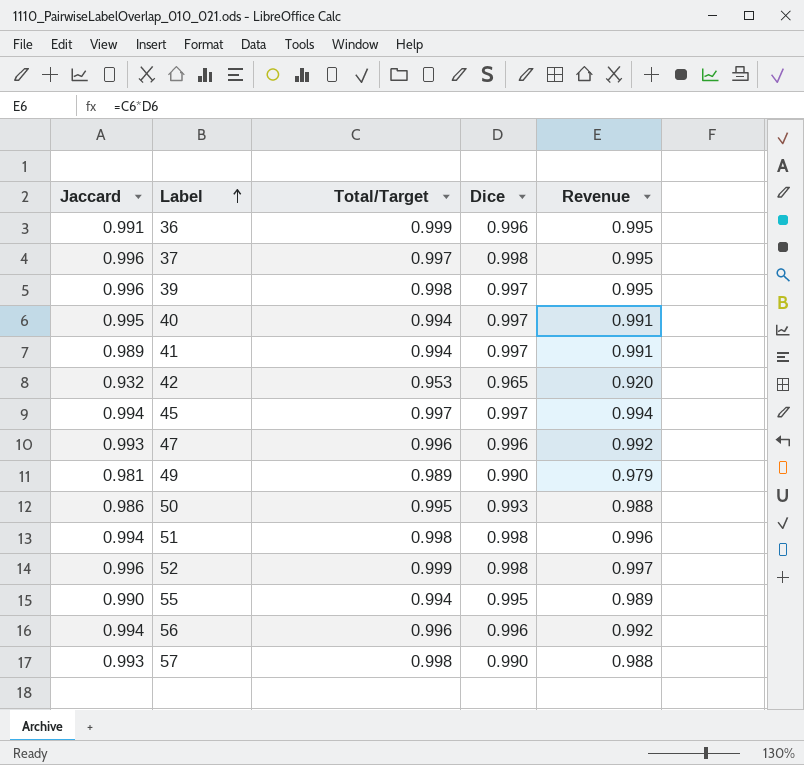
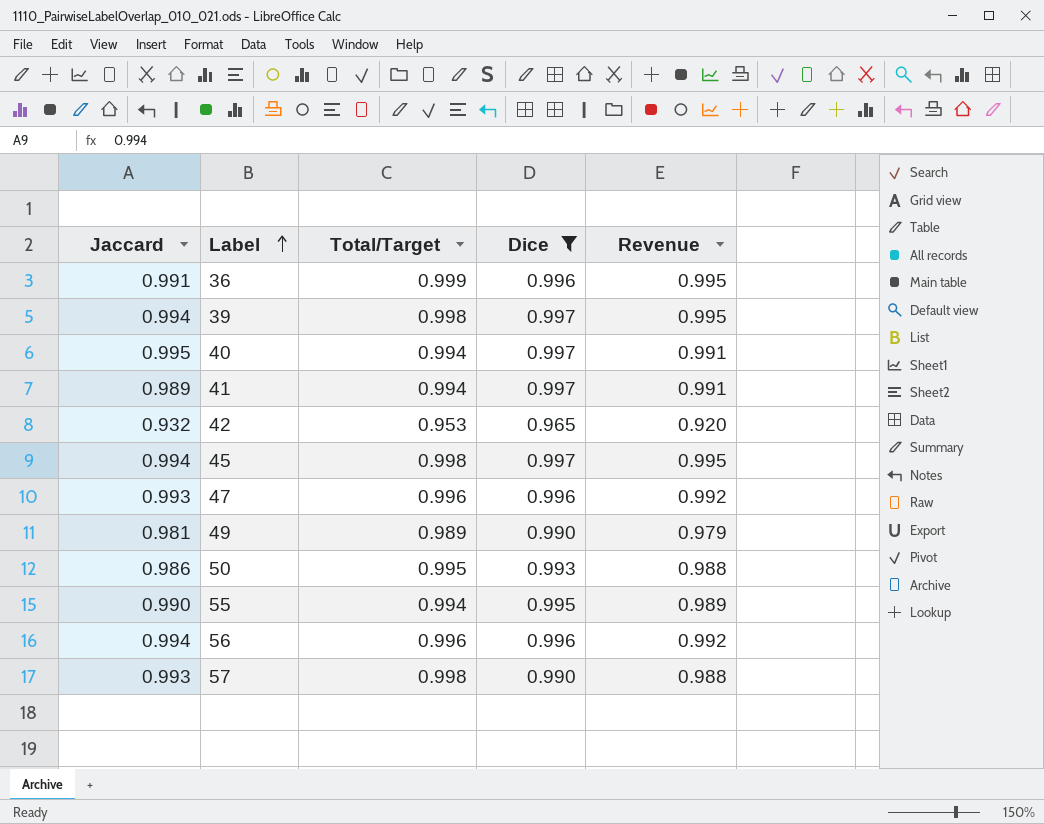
filter: none -> Dice != 0.998
39 | Jaccard: 0.996 -> 0.994
45 | Total/Target: 0.997 -> 0.998
45 | Revenue: 0.994 -> 0.995

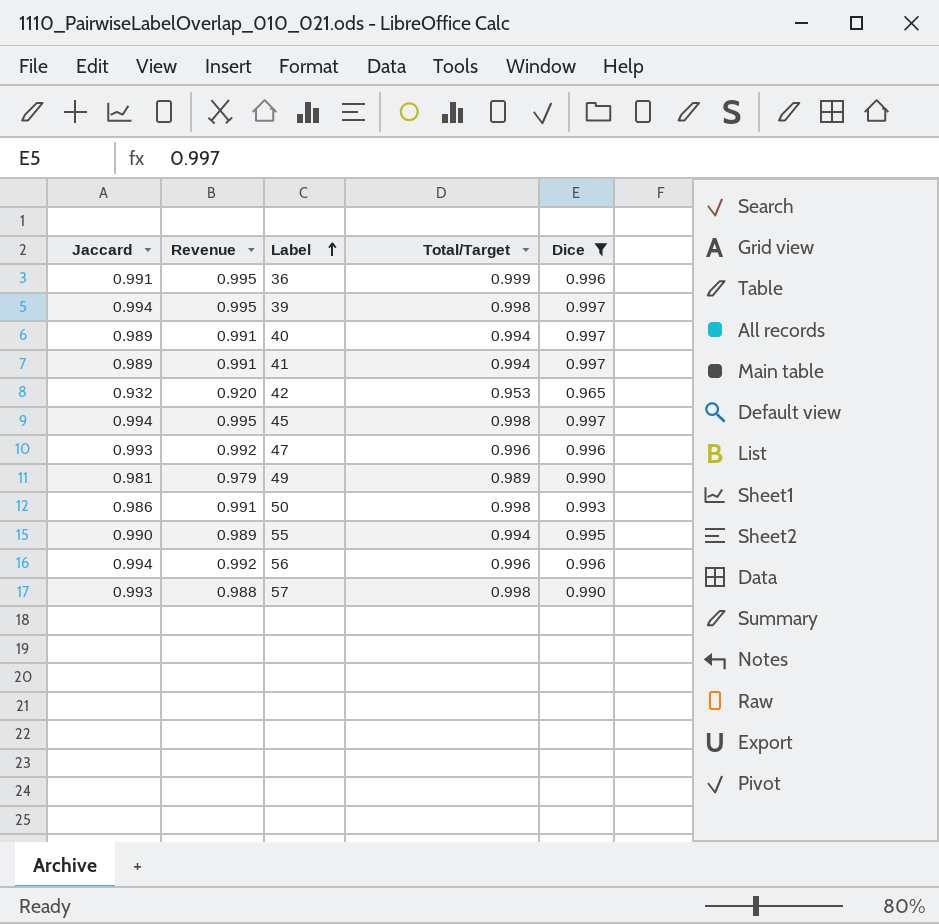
column Revenue | position: 5 -> 2
40 | Jaccard: 0.995 -> 0.989
50 | Revenue: 0.988 -> 0.991
50 | Total/Target: 0.995 -> 0.998

